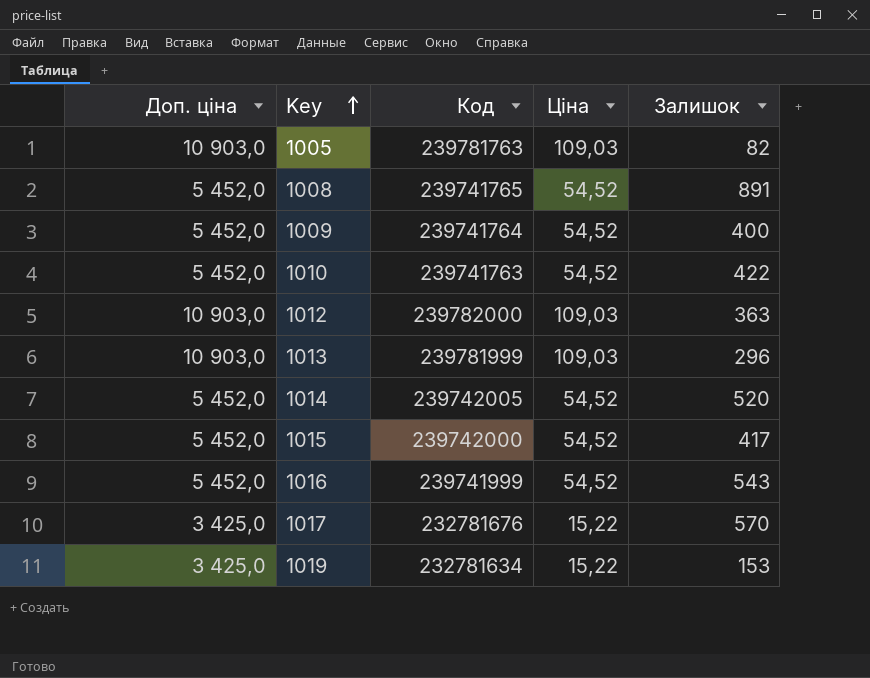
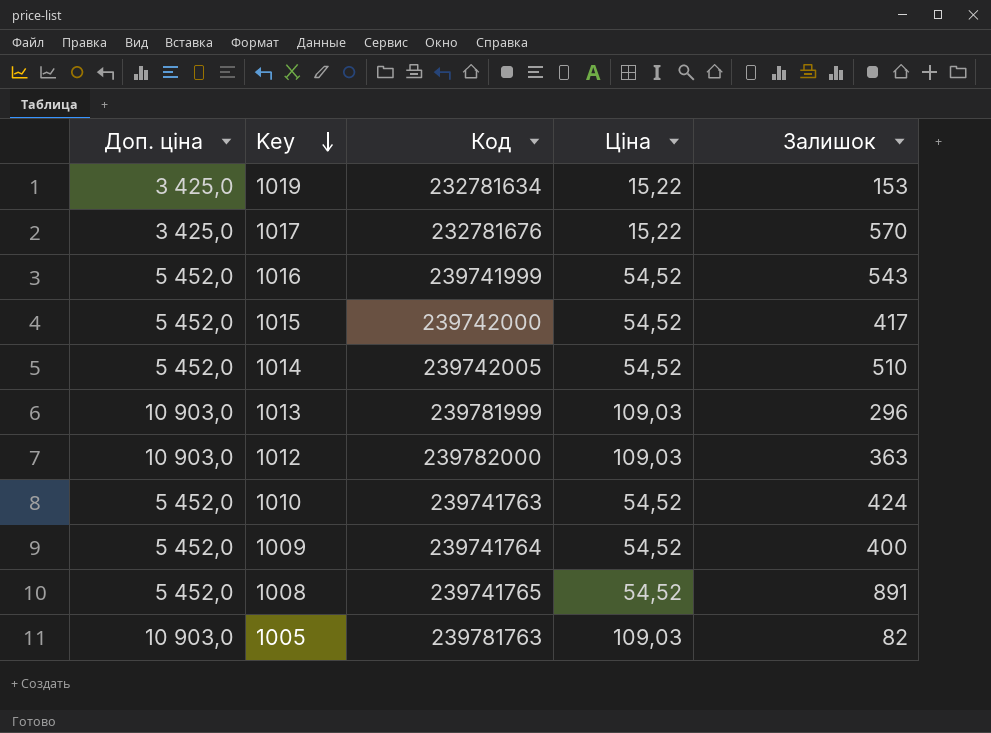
row order: Key ascending -> Key descending
1014 | Залишок: 520 -> 510
1010 | Залишок: 422 -> 424

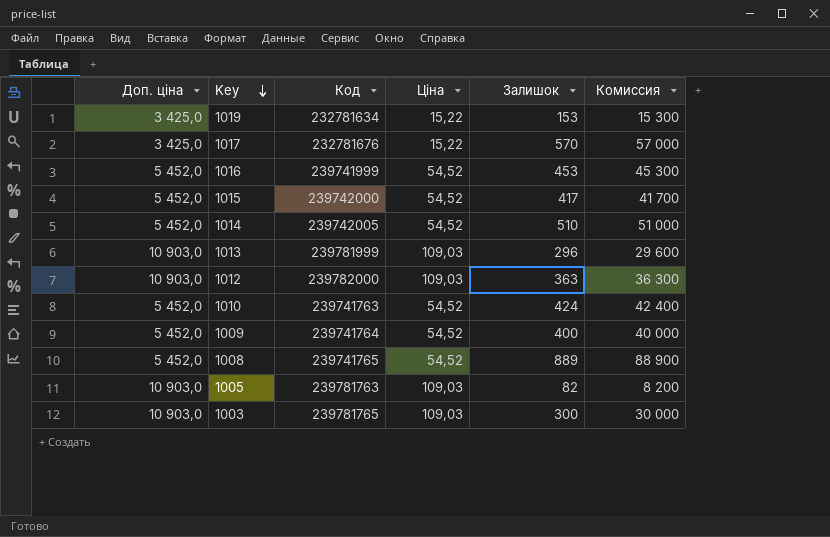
column Комиссия | formula: none -> [Залишок] * 100
1016 | Залишок: 543 -> 453
1008 | Залишок: 891 -> 889
row 1003: none -> 10 903,0 | 239781765 | 109,03 | 300 | 30 000

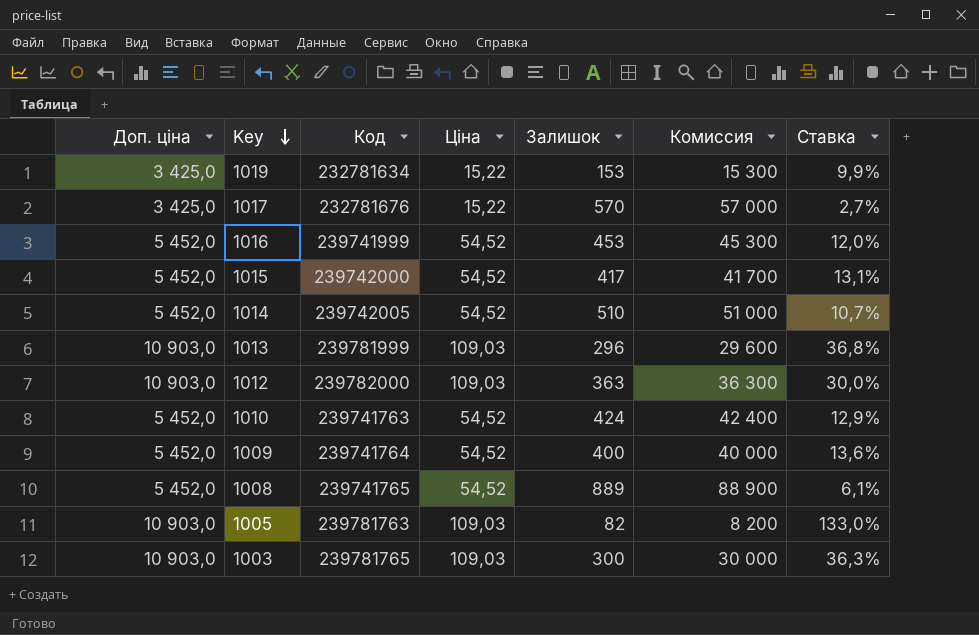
column Ставка | formula: none -> [Ціна] / [Залишок]

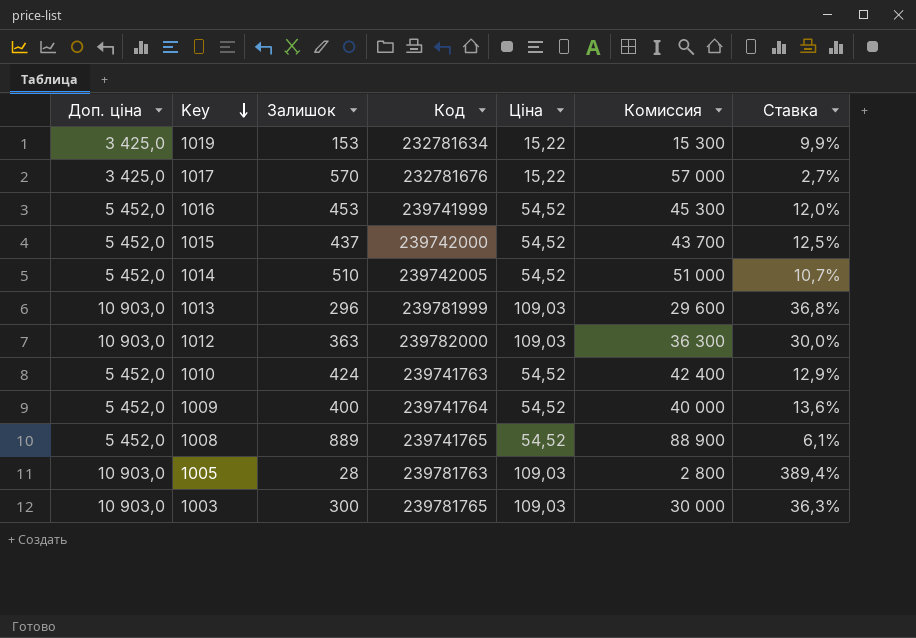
column Залишок | position: 5 -> 3
1015 | Залишок: 417 -> 437
1015 | Комиссия: 41 700 -> 43 700
1015 | Ставка: 13,1% -> 12,5%
1005 | Залишок: 82 -> 28
1005 | Комиссия: 8 200 -> 2 800
1005 | Ставка: 133,0% -> 389,4%

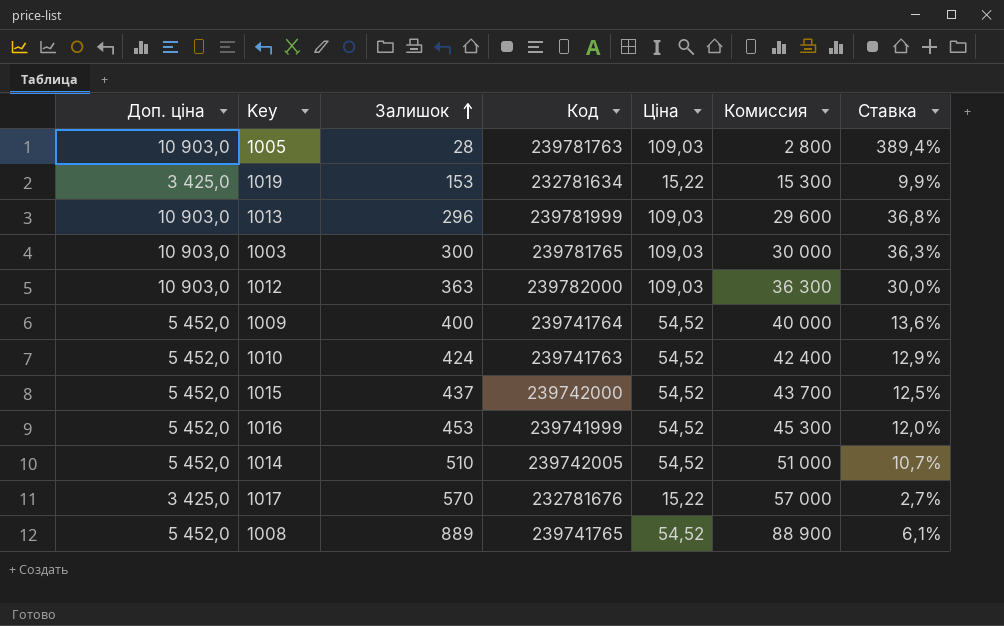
row order: Key descending -> Залишок ascending

